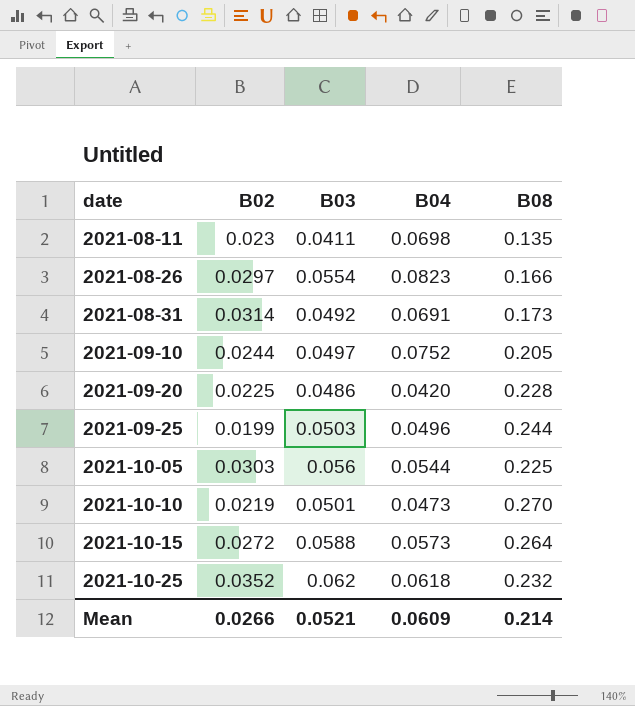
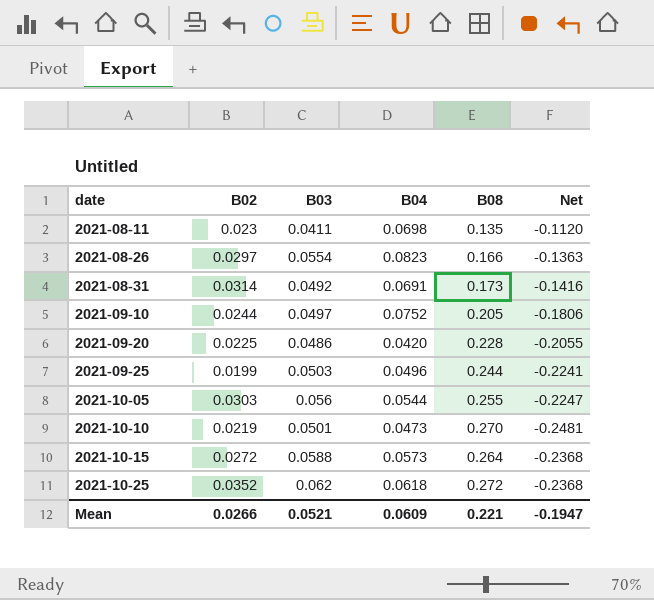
column Net | formula: none -> [B02] - [B08]
2021-10-05 | B08: 0.225 -> 0.255
2021-10-25 | B08: 0.232 -> 0.272
Mean | B08: 0.214 -> 0.221

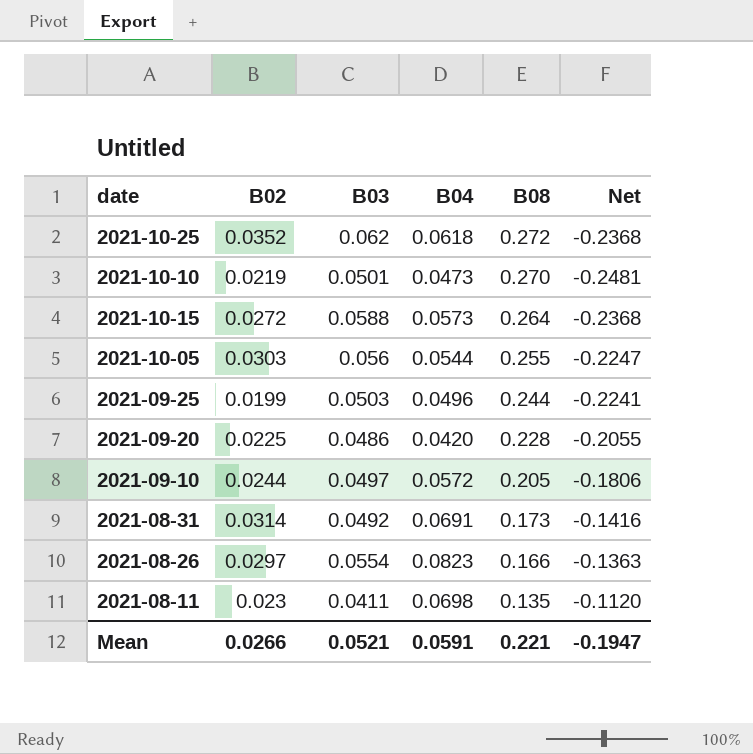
row order: date ascending -> B08 descending
2021-09-10 | B04: 0.0752 -> 0.0572
Mean | B04: 0.0609 -> 0.0591

